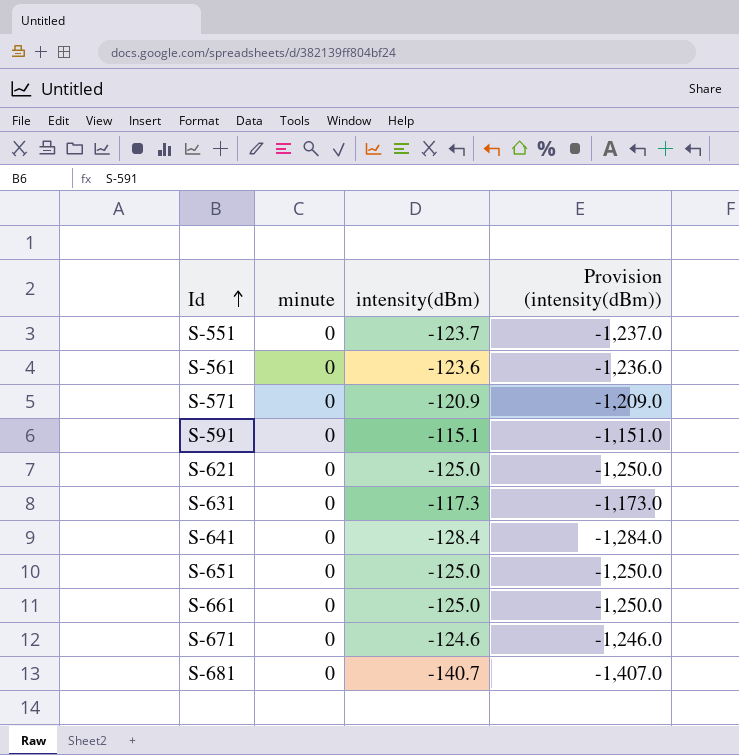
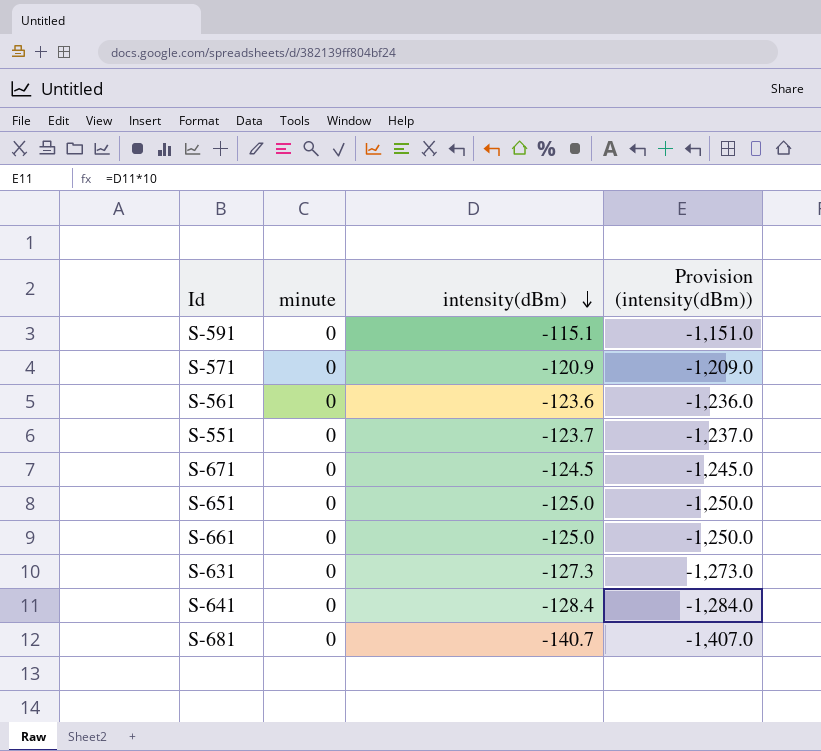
row order: Id ascending -> intensity(dBm) descending
row S-621: 0 | -125.0 | -1,250.0 -> none
S-671 | intensity(dBm): -124.6 -> -124.5
S-671 | Provision (intensity(dBm)): -1,246.0 -> -1,245.0
S-631 | intensity(dBm): -117.3 -> -127.3
S-631 | Provision (intensity(dBm)): -1,173.0 -> -1,273.0

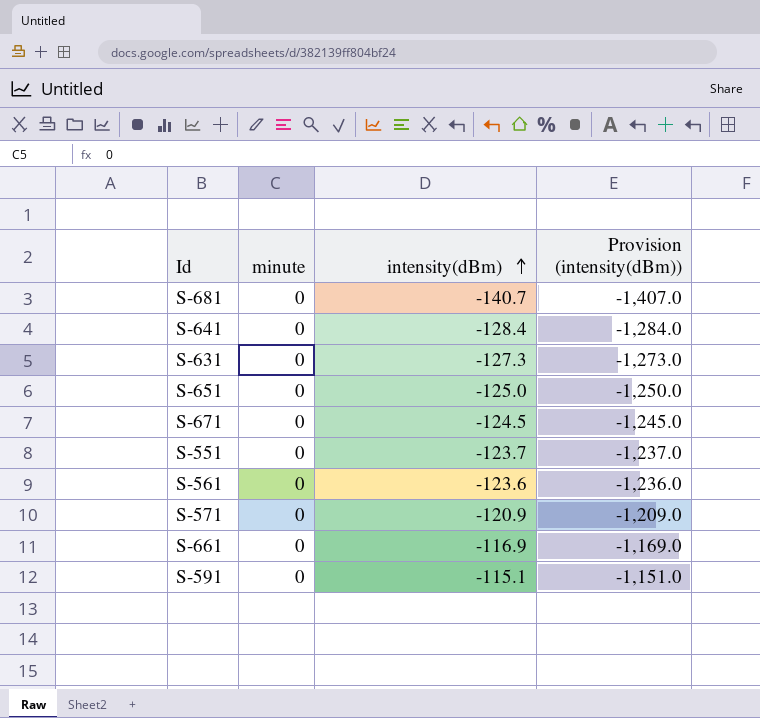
row order: intensity(dBm) descending -> intensity(dBm) ascending
S-661 | intensity(dBm): -125.0 -> -116.9
S-661 | Provision (intensity(dBm)): -1,250.0 -> -1,169.0

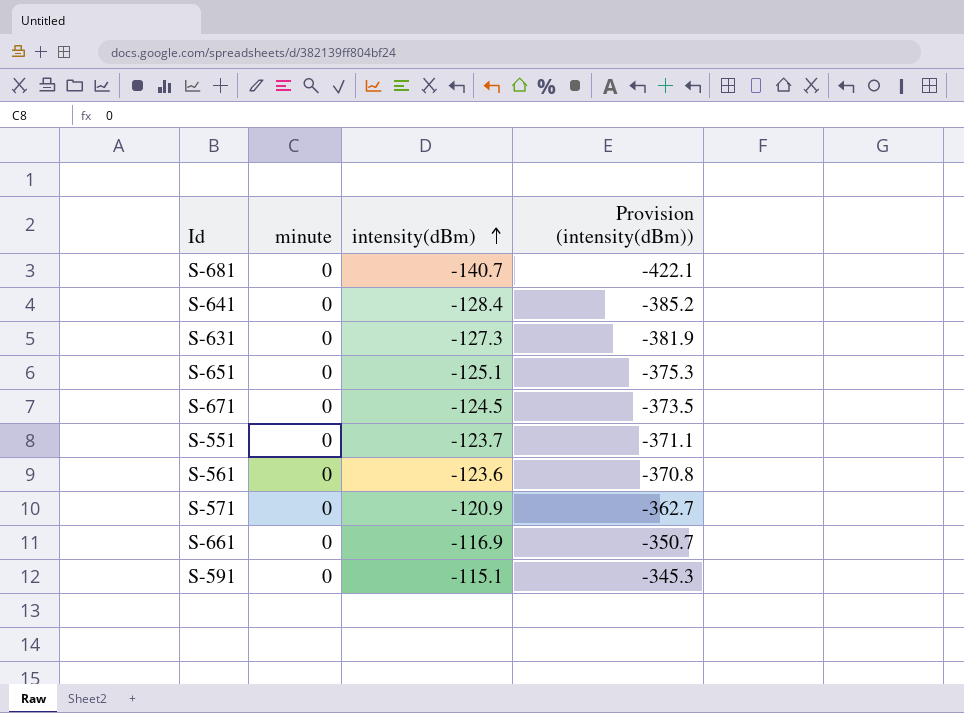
column Provision (intensity(dBm)) | formula: [intensity(dBm)] * 10 -> [intensity(dBm)] * 3
S-651 | intensity(dBm): -125.0 -> -125.1

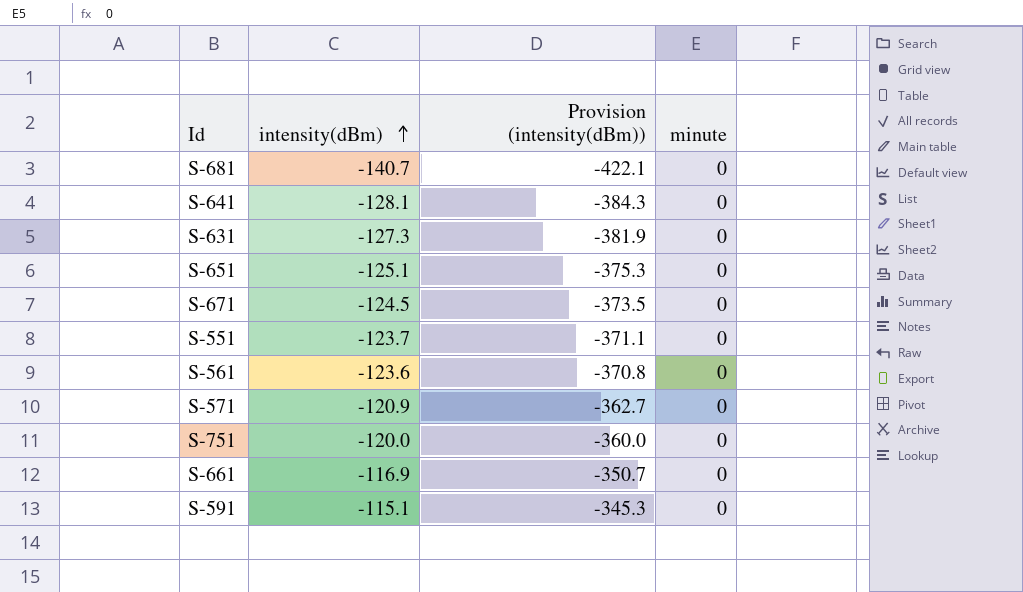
column minute | position: 2 -> 4
S-641 | intensity(dBm): -128.4 -> -128.1
S-641 | Provision (intensity(dBm)): -385.2 -> -384.3
row S-751: none -> -120.0 | -360.0 | 0

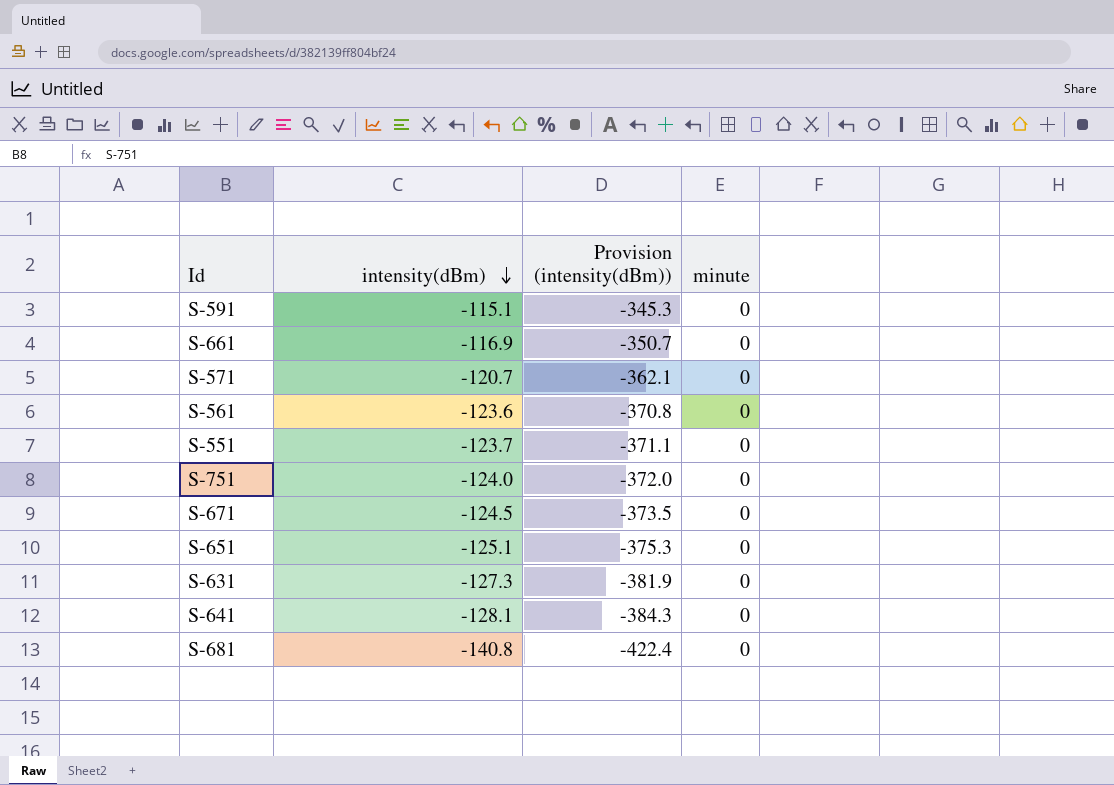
row order: intensity(dBm) ascending -> intensity(dBm) descending
S-571 | intensity(dBm): -120.9 -> -120.7
S-571 | Provision (intensity(dBm)): -362.7 -> -362.1
S-751 | intensity(dBm): -120.0 -> -124.0
S-751 | Provision (intensity(dBm)): -360.0 -> -372.0
S-681 | intensity(dBm): -140.7 -> -140.8
S-681 | Provision (intensity(dBm)): -422.1 -> -422.4

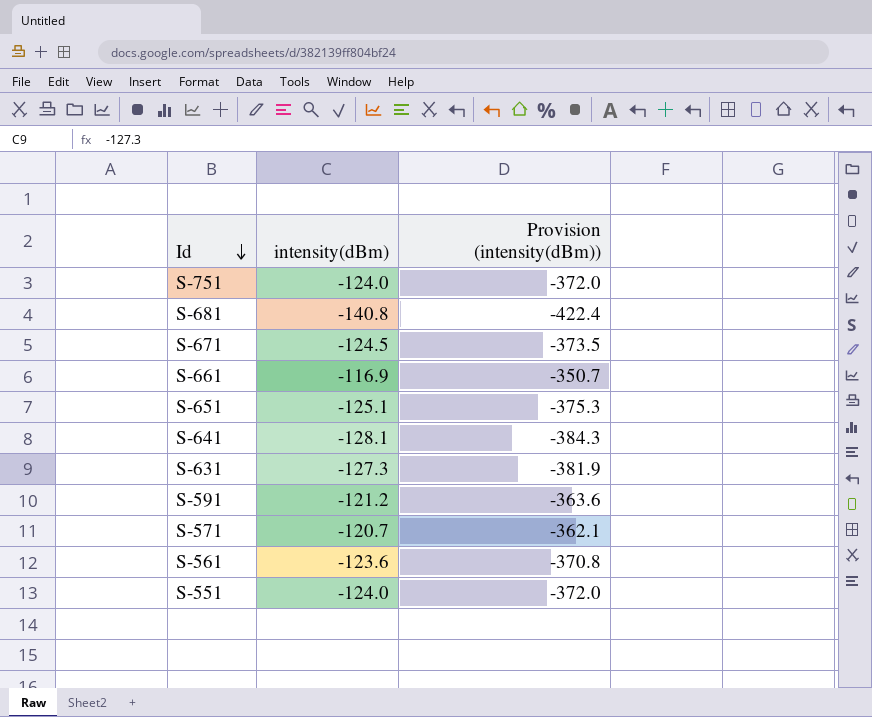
row order: intensity(dBm) descending -> Id descending
column minute | position: 4 -> none
S-591 | intensity(dBm): -115.1 -> -121.2
S-591 | Provision (intensity(dBm)): -345.3 -> -363.6
S-551 | intensity(dBm): -123.7 -> -124.0
S-551 | Provision (intensity(dBm)): -371.1 -> -372.0

